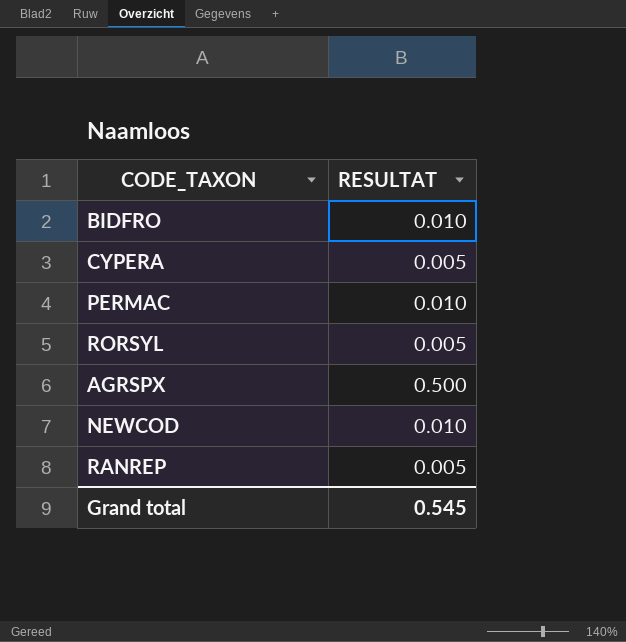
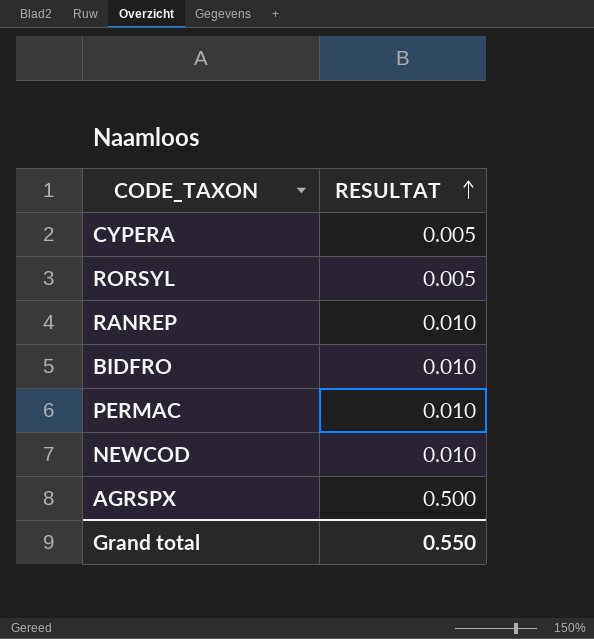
row order: none -> RESULTAT ascending
RANREP | RESULTAT: 0.005 -> 0.010
Grand total | RESULTAT: 0.545 -> 0.550

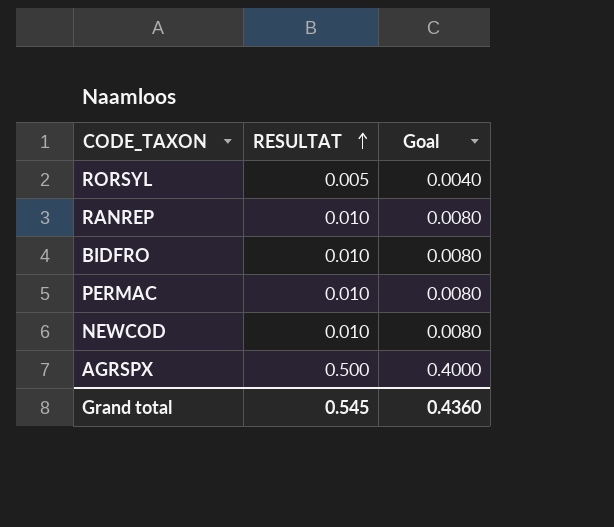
column Goal | formula: none -> [RESULTAT] * 0.8
row CYPERA: 0.005 -> none
Grand total | RESULTAT: 0.550 -> 0.545

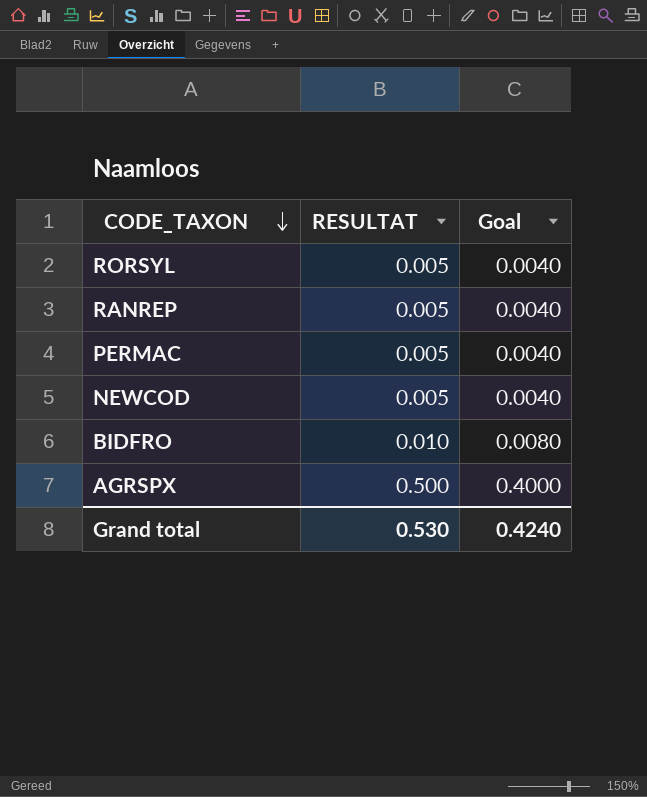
row order: RESULTAT ascending -> CODE_TAXON descending
RANREP | RESULTAT: 0.010 -> 0.005
RANREP | Goal: 0.0080 -> 0.0040
PERMAC | RESULTAT: 0.010 -> 0.005
PERMAC | Goal: 0.0080 -> 0.0040
NEWCOD | RESULTAT: 0.010 -> 0.005
NEWCOD | Goal: 0.0080 -> 0.0040
Grand total | RESULTAT: 0.545 -> 0.530
Grand total | Goal: 0.4360 -> 0.4240

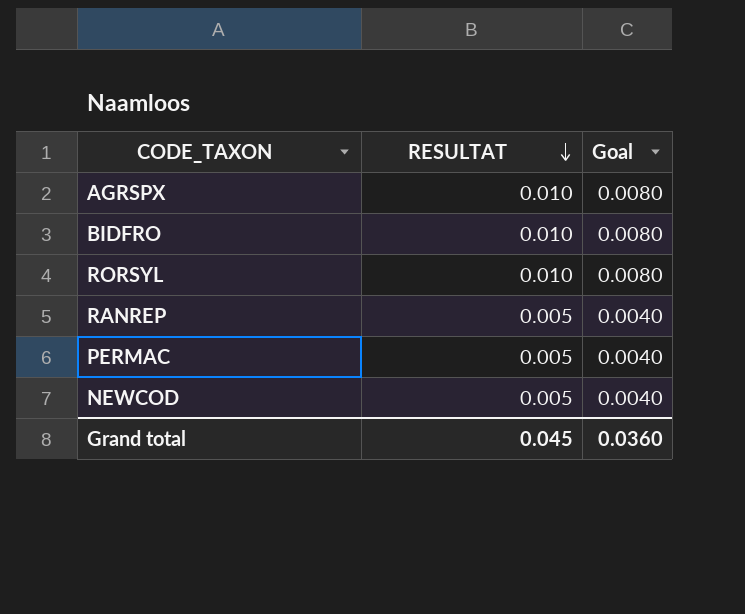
row order: CODE_TAXON descending -> RESULTAT descending
AGRSPX | RESULTAT: 0.500 -> 0.010
AGRSPX | Goal: 0.4000 -> 0.0080
RORSYL | RESULTAT: 0.005 -> 0.010
RORSYL | Goal: 0.0040 -> 0.0080
Grand total | RESULTAT: 0.530 -> 0.045
Grand total | Goal: 0.4240 -> 0.0360

